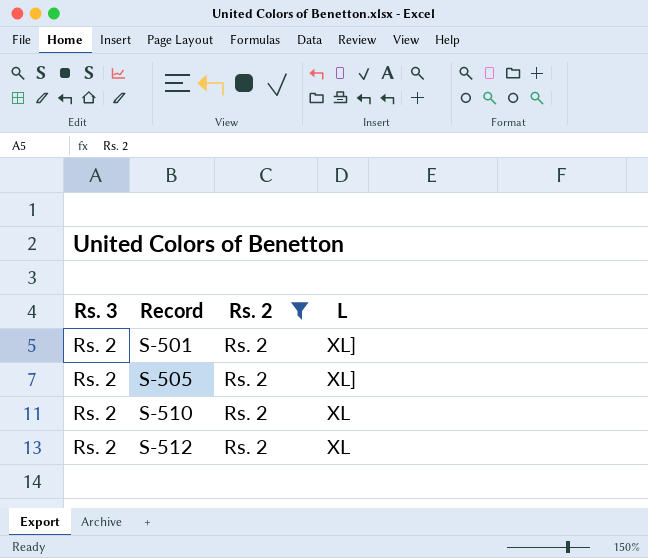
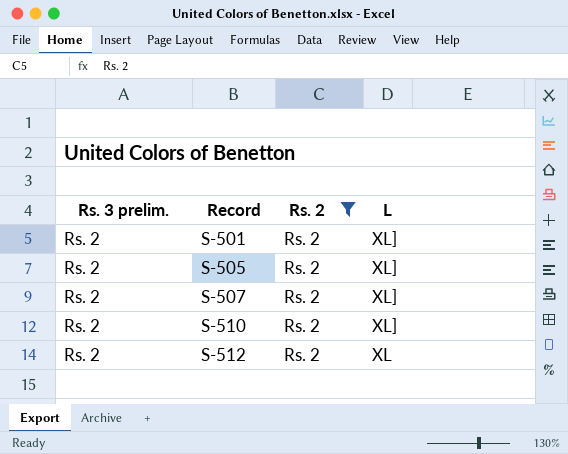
column name: Rs. 3 -> Rs. 3 prelim.
row S-507: none -> Rs. 2 | Rs. 2 | XL]
S-510 | L: XL -> XL]

